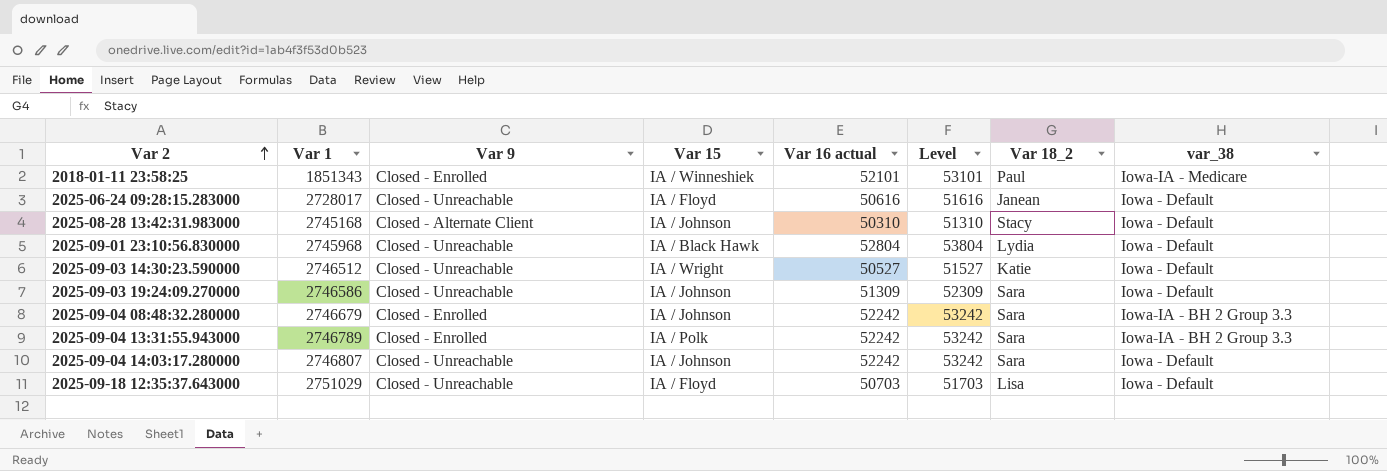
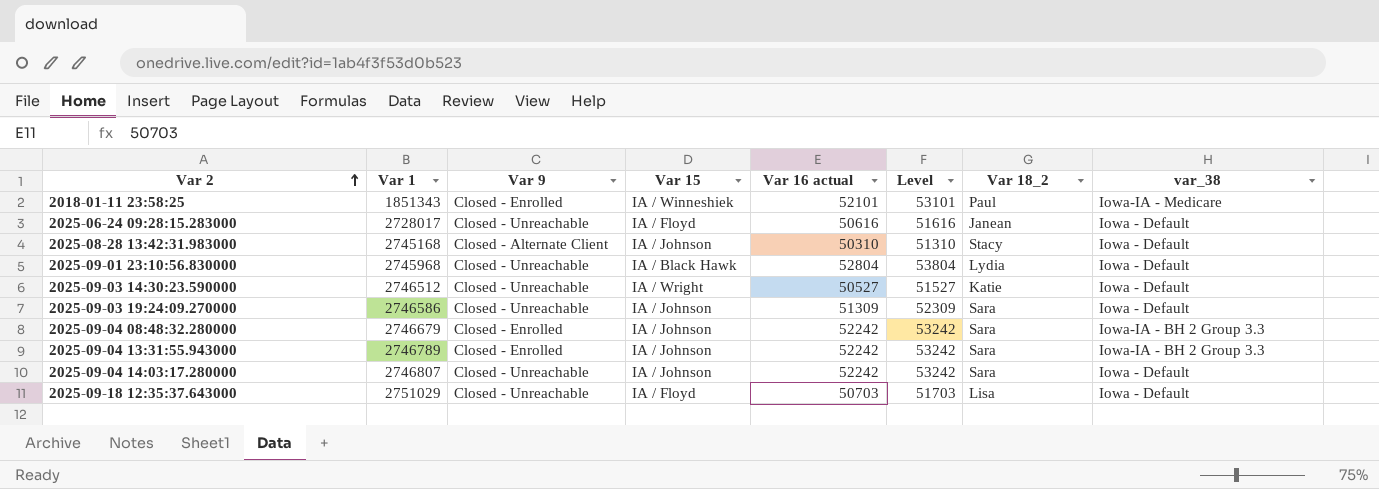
2025-09-04 13:31:55.943000 | Var 15: IA / Polk -> IA / Johnson

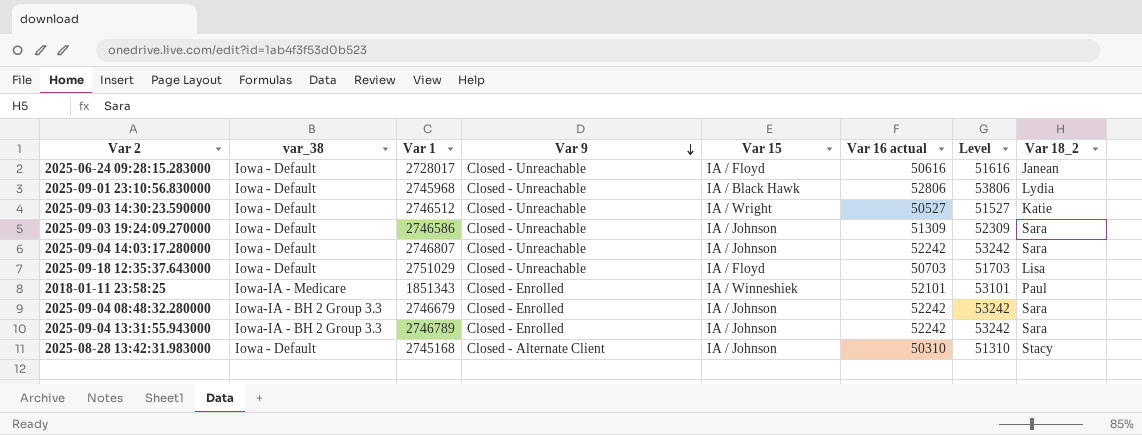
row order: Var 2 ascending -> Var 9 descending
column var_38 | position: 8 -> 2
2025-09-01 23:10:56.830000 | Var 16 actual: 52804 -> 52806
2025-09-01 23:10:56.830000 | Level: 53804 -> 53806

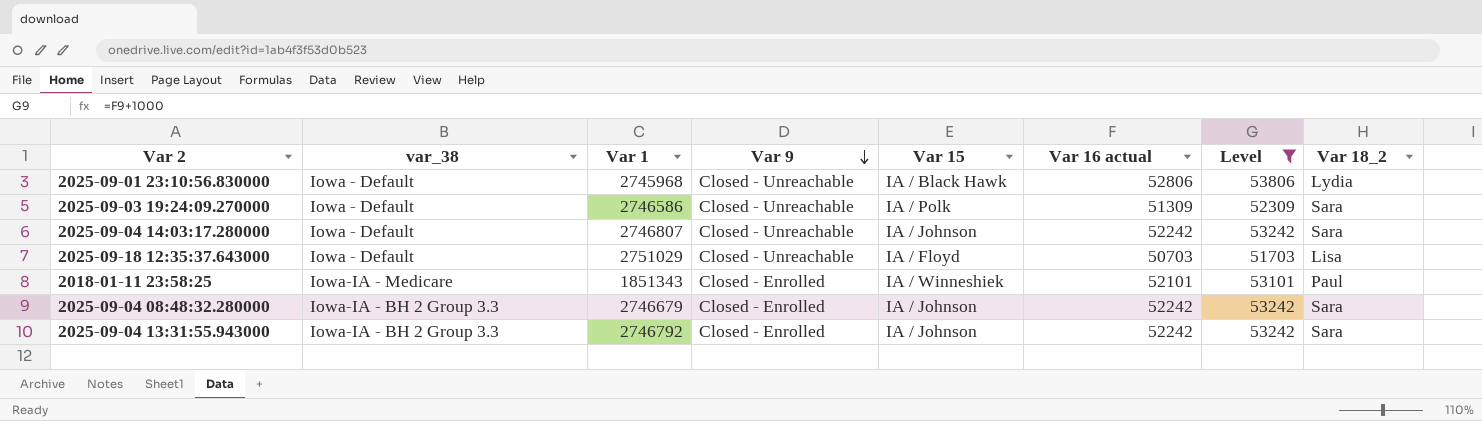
filter: none -> Level >= 51703
2025-09-03 19:24:09.270000 | Var 15: IA / Johnson -> IA / Polk
2025-09-04 13:31:55.943000 | Var 1: 2746789 -> 2746792

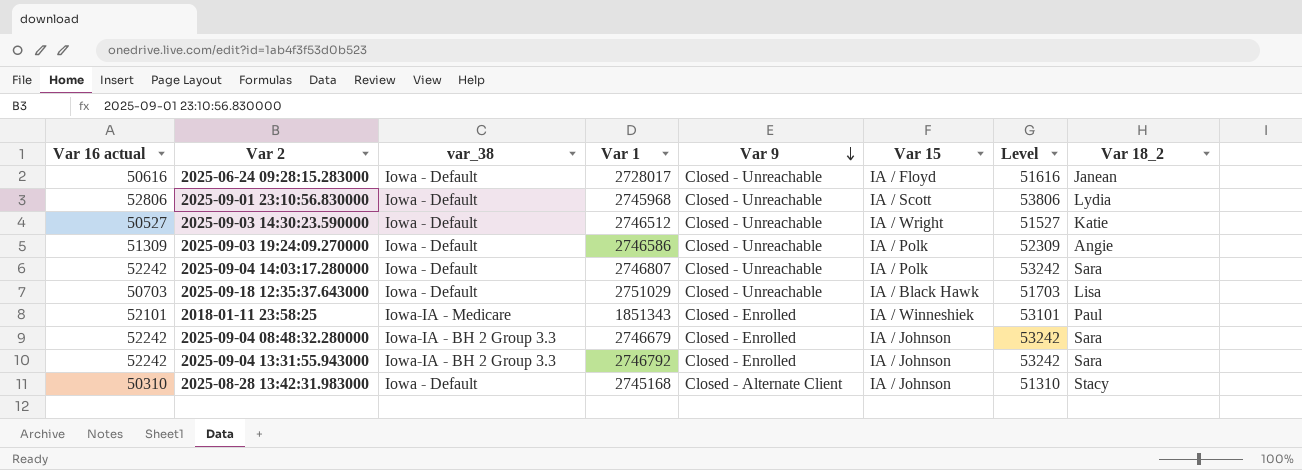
filter: Level >= 51703 -> none
column Var 16 actual | position: 6 -> 1
2025-09-01 23:10:56.830000 | Var 15: IA / Black Hawk -> IA / Scott
2025-09-03 19:24:09.270000 | Var 18_2: Sara -> Angie
2025-09-04 14:03:17.280000 | Var 15: IA / Johnson -> IA / Polk
2025-09-18 12:35:37.643000 | Var 15: IA / Floyd -> IA / Black Hawk

